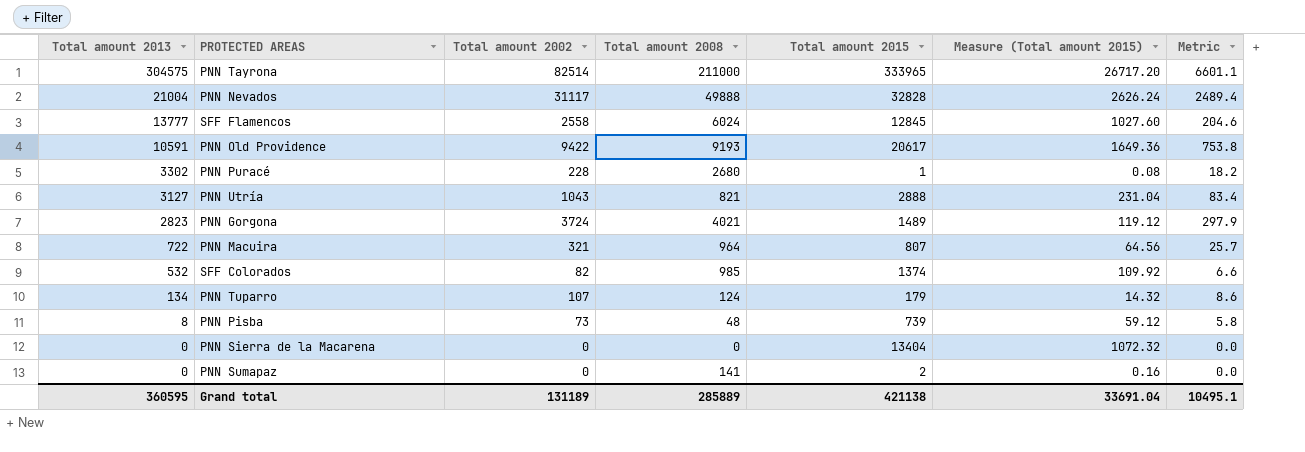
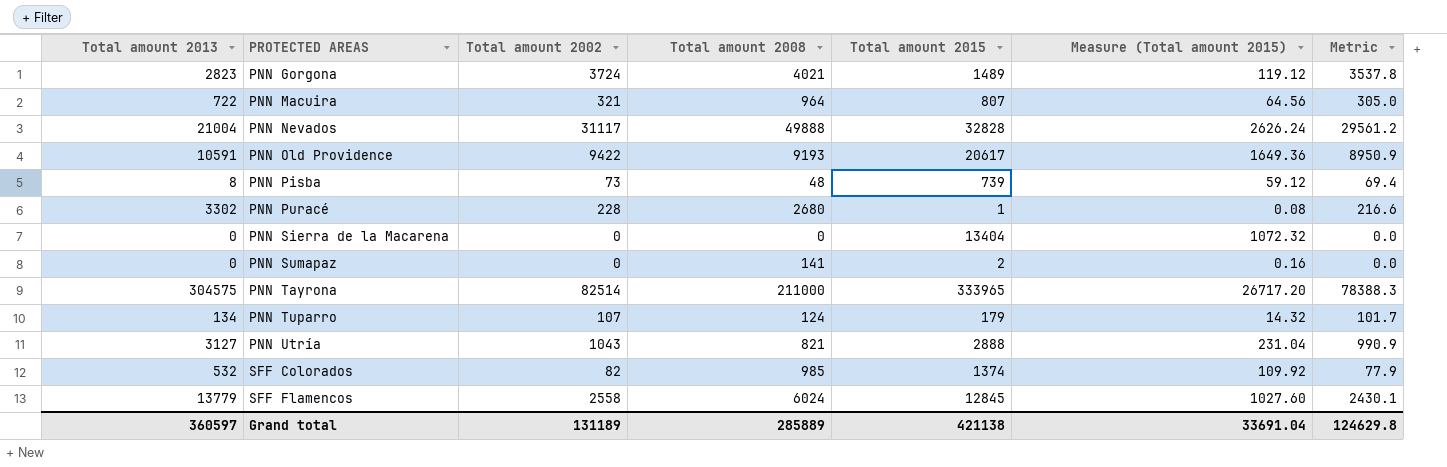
row order: Total amount 2013 descending -> PROTECTED AREAS ascending
column Metric | formula: [Total amount 2002] * 0.08 -> [Total amount 2002] * 0.95
SFF Flamencos | Total amount 2013: 13777 -> 13779
Grand total | Total amount 2013: 360595 -> 360597
Grand total | Metric: 10495.1 -> 124629.8

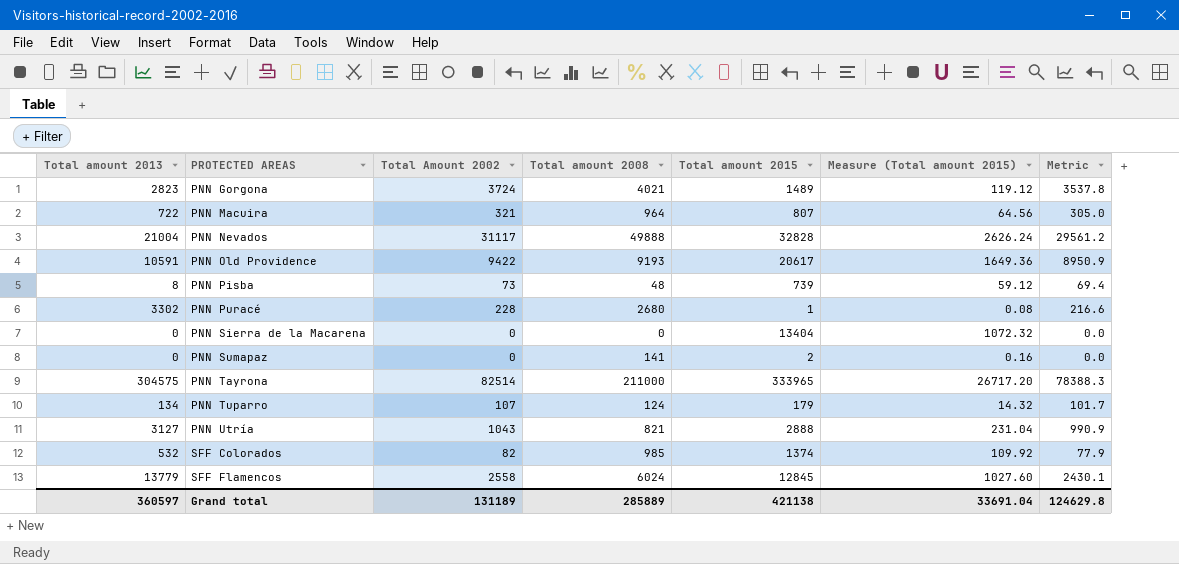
column name: Total amount 2002 -> Total Amount 2002

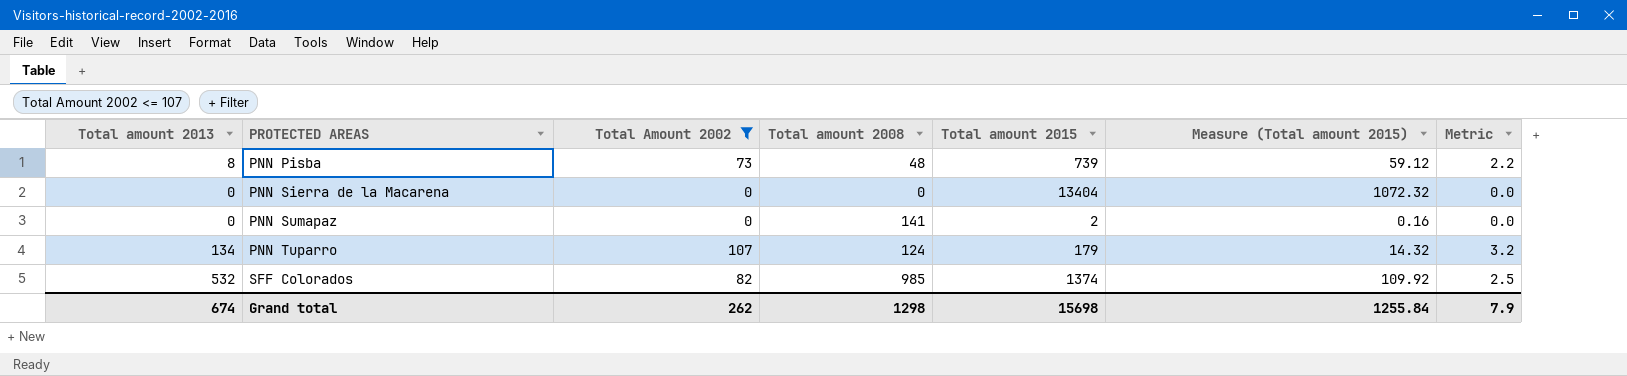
filter: none -> Total Amount 2002 <= 107
column Metric | formula: [Total Amount 2002] * 0.95 -> [Total Amount 2002] * 0.03
Grand total | Total amount 2013: 360597 -> 674
Grand total | Total Amount 2002: 131189 -> 262
Grand total | Total amount 2008: 285889 -> 1298
Grand total | Total amount 2015: 421138 -> 15698
Grand total | Measure (Total amount 2015): 33691.04 -> 1255.84
Grand total | Metric: 124629.8 -> 7.9

